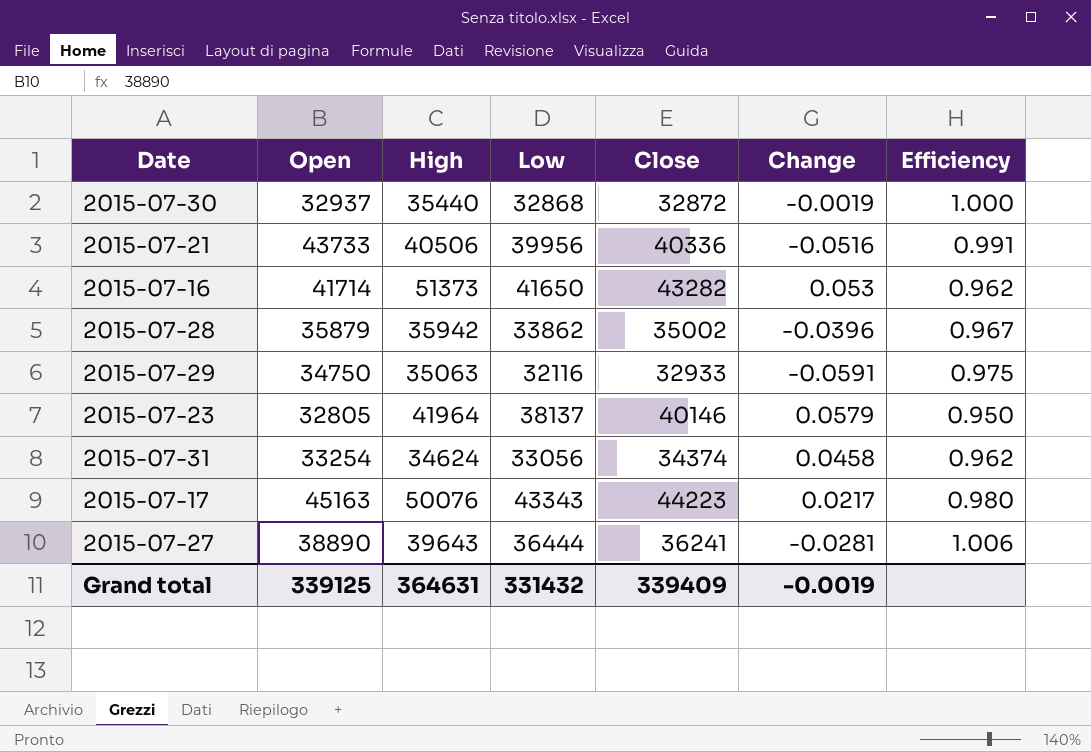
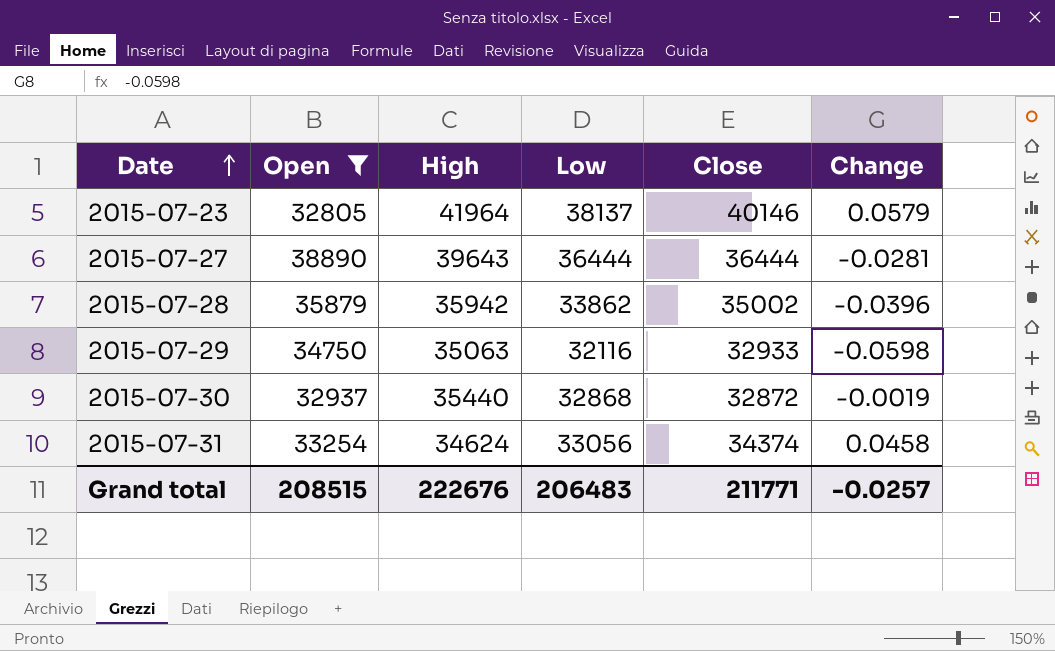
filter: none -> Open <= 38890
row order: none -> Date ascending
column Efficiency | formula: [Low] / [Close] -> none
2015-07-27 | Close: 36241 -> 36444
2015-07-29 | Change: -0.0591 -> -0.0598
Grand total | Open: 339125 -> 208515
Grand total | High: 364631 -> 222676
Grand total | Low: 331432 -> 206483
Grand total | Close: 339409 -> 211771
Grand total | Change: -0.0019 -> -0.0257

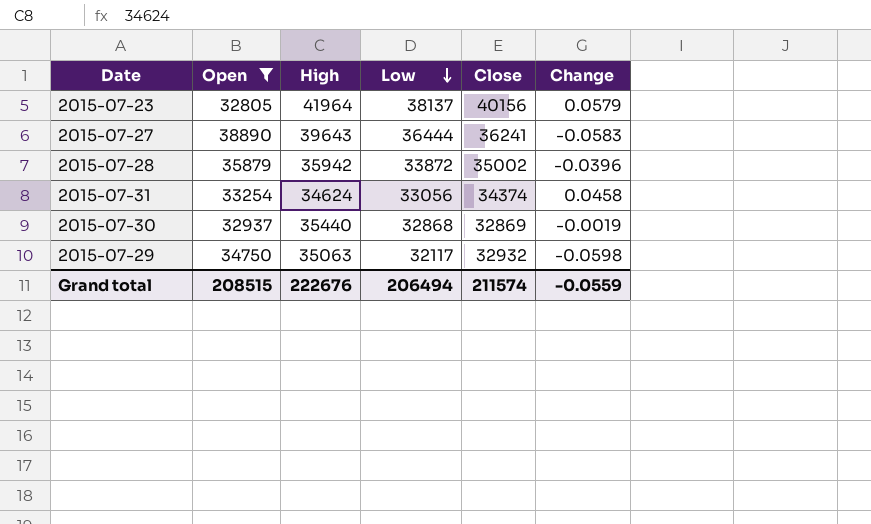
row order: Date ascending -> Low descending
2015-07-23 | Close: 40146 -> 40156
2015-07-27 | Close: 36444 -> 36241
2015-07-27 | Change: -0.0281 -> -0.0583
2015-07-28 | Low: 33862 -> 33872
2015-07-30 | Close: 32872 -> 32869
2015-07-29 | Low: 32116 -> 32117
2015-07-29 | Close: 32933 -> 32932
Grand total | Low: 206483 -> 206494
Grand total | Close: 211771 -> 211574
Grand total | Change: -0.0257 -> -0.0559

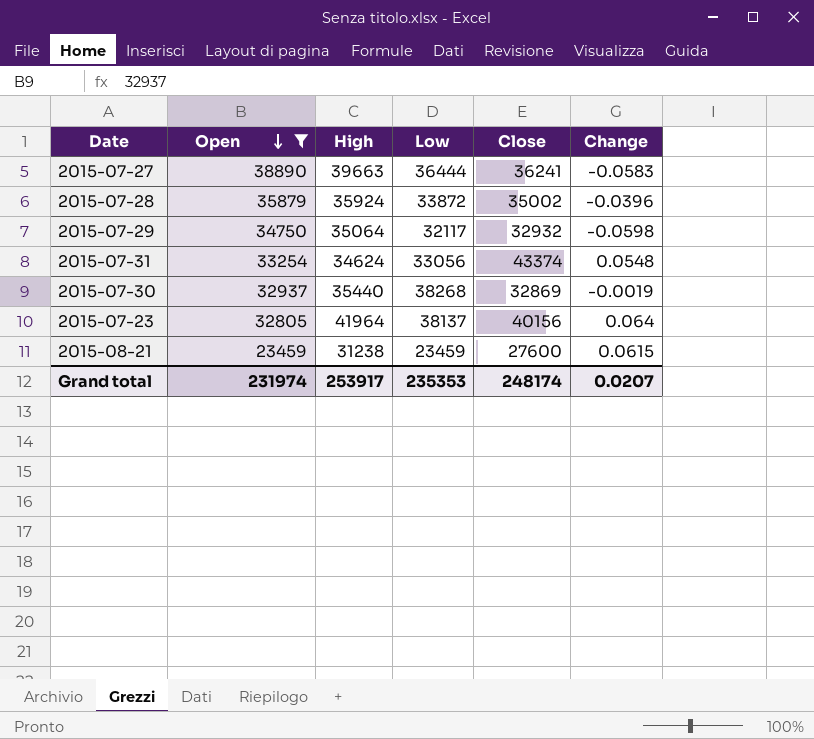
row order: Low descending -> Open descending
2015-07-27 | High: 39643 -> 39663
2015-07-28 | High: 35942 -> 35924
2015-07-29 | High: 35063 -> 35064
2015-07-31 | Close: 34374 -> 43374
2015-07-31 | Change: 0.0458 -> 0.0548
2015-07-30 | Low: 32868 -> 38268
2015-07-23 | Change: 0.0579 -> 0.064
row 2015-08-21: none -> 23459 | 31238 | 23459 | 27600 | 0.0615
Grand total | Open: 208515 -> 231974
Grand total | High: 222676 -> 253917
Grand total | Low: 206494 -> 235353
Grand total | Close: 211574 -> 248174
Grand total | Change: -0.0559 -> 0.0207

